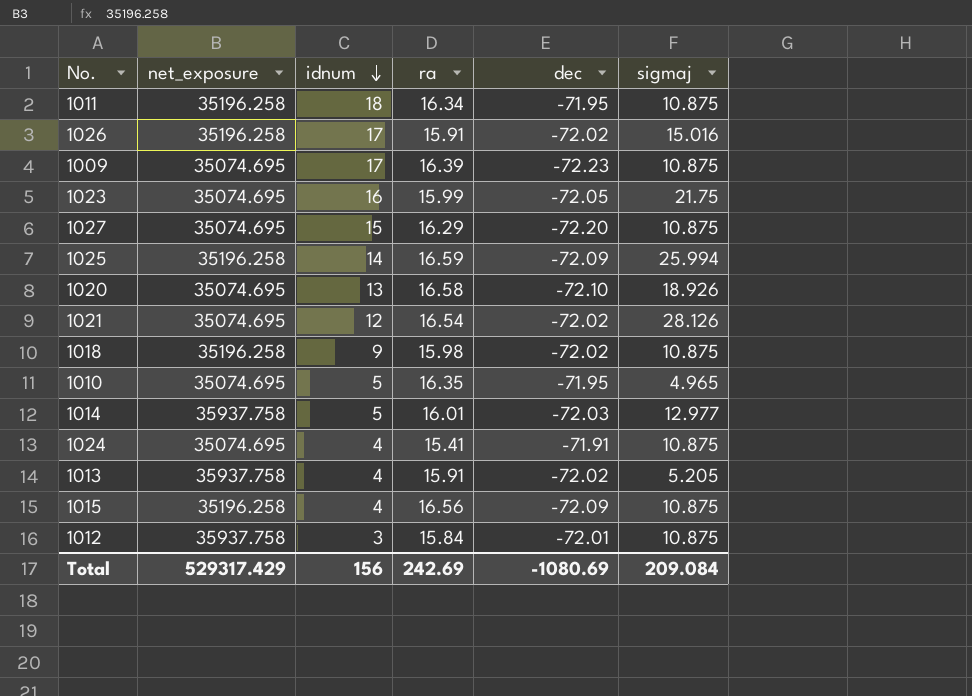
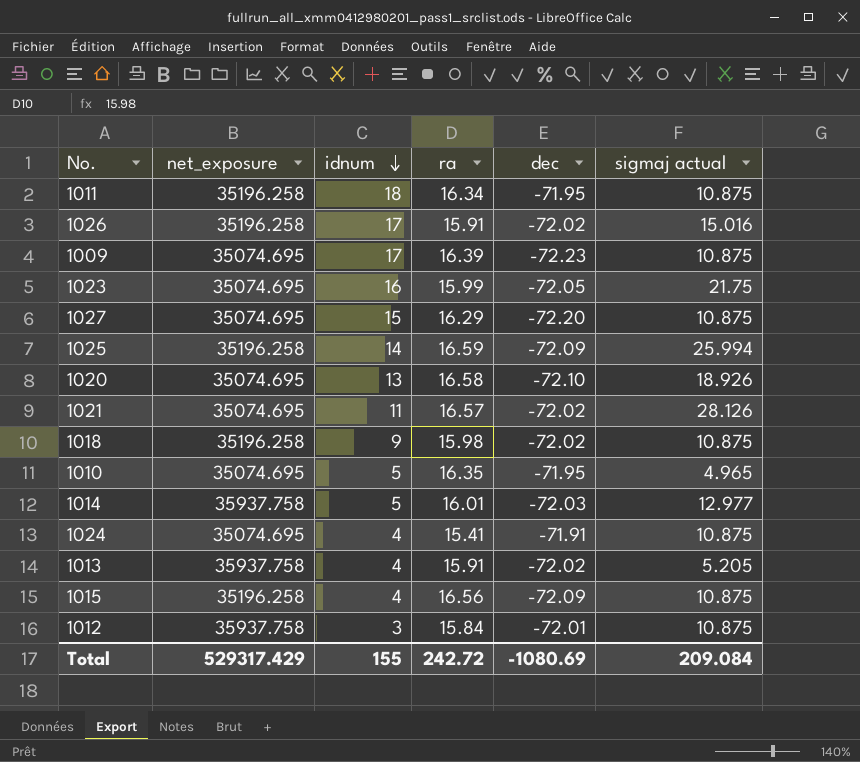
column name: sigmaj -> sigmaj actual
1021 | idnum: 12 -> 11
1021 | ra: 16.54 -> 16.57
Total | idnum: 156 -> 155
Total | ra: 242.69 -> 242.72

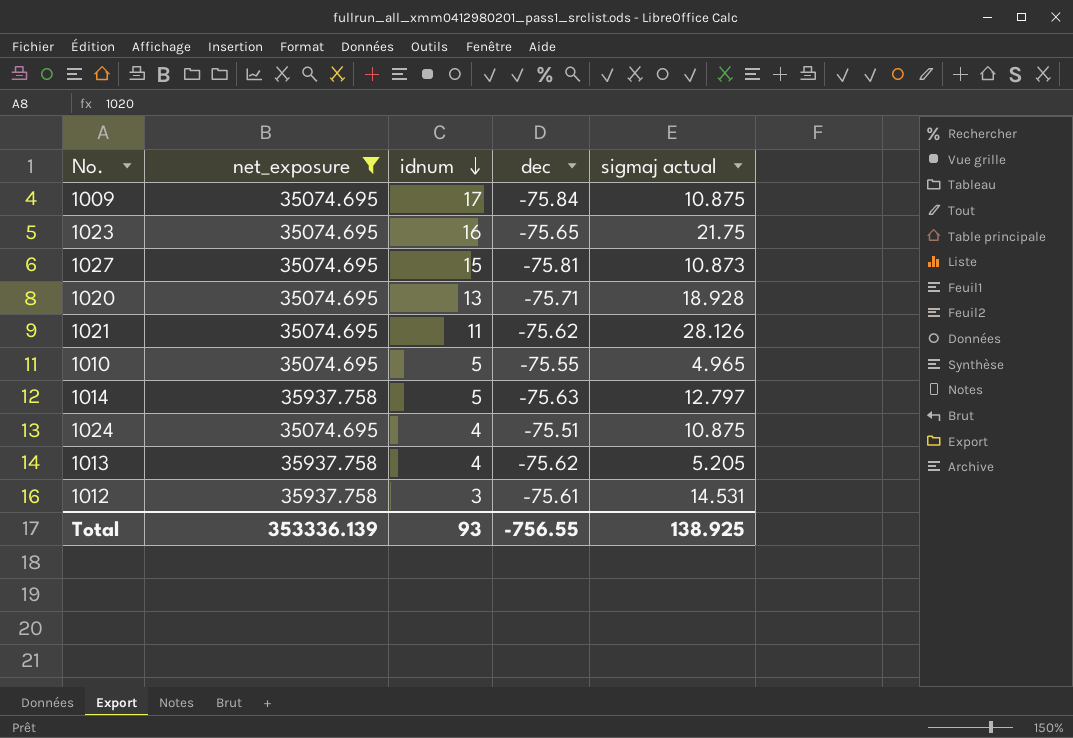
filter: none -> net_exposure != 35196.258
column ra | position: 4 -> none
1009 | dec: -72.23 -> -75.84
1023 | dec: -72.05 -> -75.65
1027 | dec: -72.20 -> -75.81
1027 | sigmaj actual: 10.875 -> 10.873
1020 | dec: -72.10 -> -75.71
1020 | sigmaj actual: 18.926 -> 18.928
1021 | dec: -72.02 -> -75.62
1010 | dec: -71.95 -> -75.55
1014 | dec: -72.03 -> -75.63
1014 | sigmaj actual: 12.977 -> 12.797
1024 | dec: -71.91 -> -75.51
1013 | dec: -72.02 -> -75.62
1012 | dec: -72.01 -> -75.61
1012 | sigmaj actual: 10.875 -> 14.531
Total | net_exposure: 529317.429 -> 353336.139
Total | idnum: 155 -> 93
Total | dec: -1080.69 -> -756.55
Total | sigmaj actual: 209.084 -> 138.925

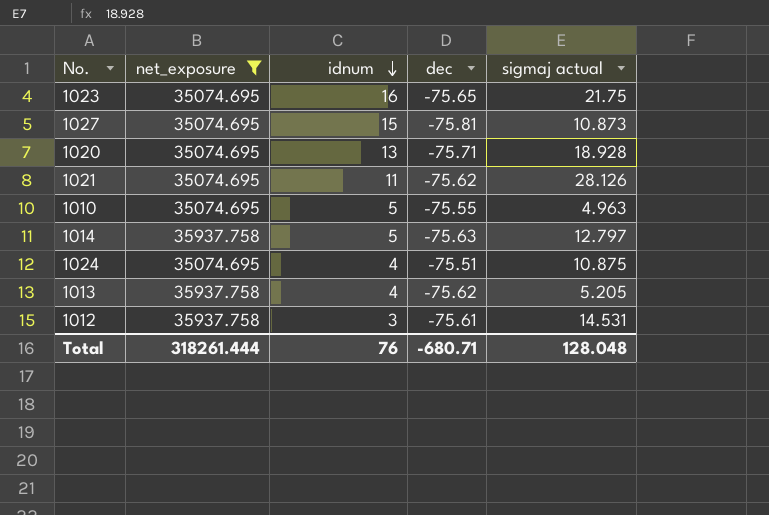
row 1009: 35074.695 | 17 | -75.84 | 10.875 -> none
1010 | sigmaj actual: 4.965 -> 4.963
Total | net_exposure: 353336.139 -> 318261.444
Total | idnum: 93 -> 76
Total | dec: -756.55 -> -680.71
Total | sigmaj actual: 138.925 -> 128.048

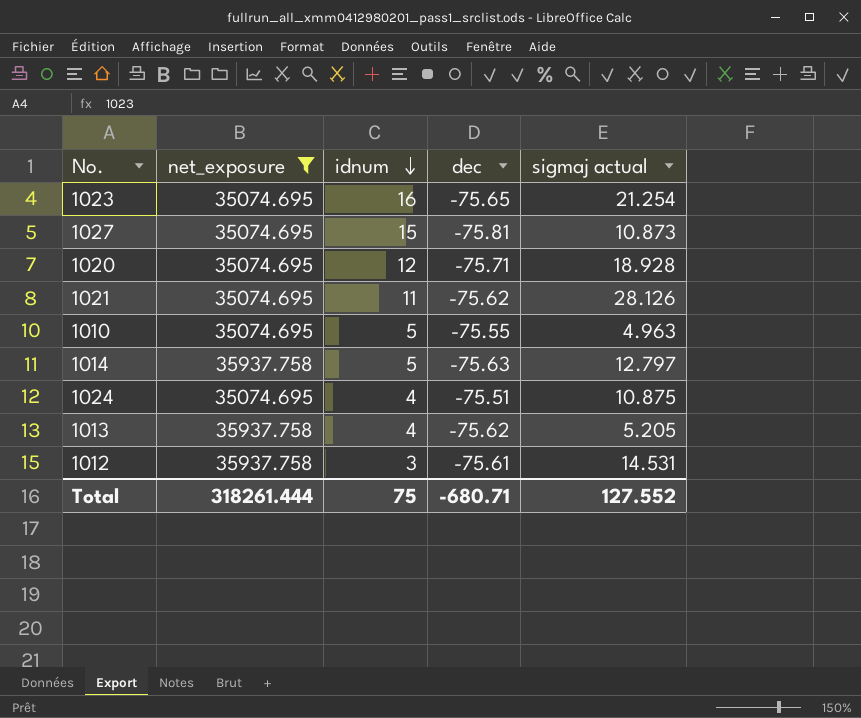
1023 | sigmaj actual: 21.75 -> 21.254
1020 | idnum: 13 -> 12
Total | idnum: 76 -> 75
Total | sigmaj actual: 128.048 -> 127.552

